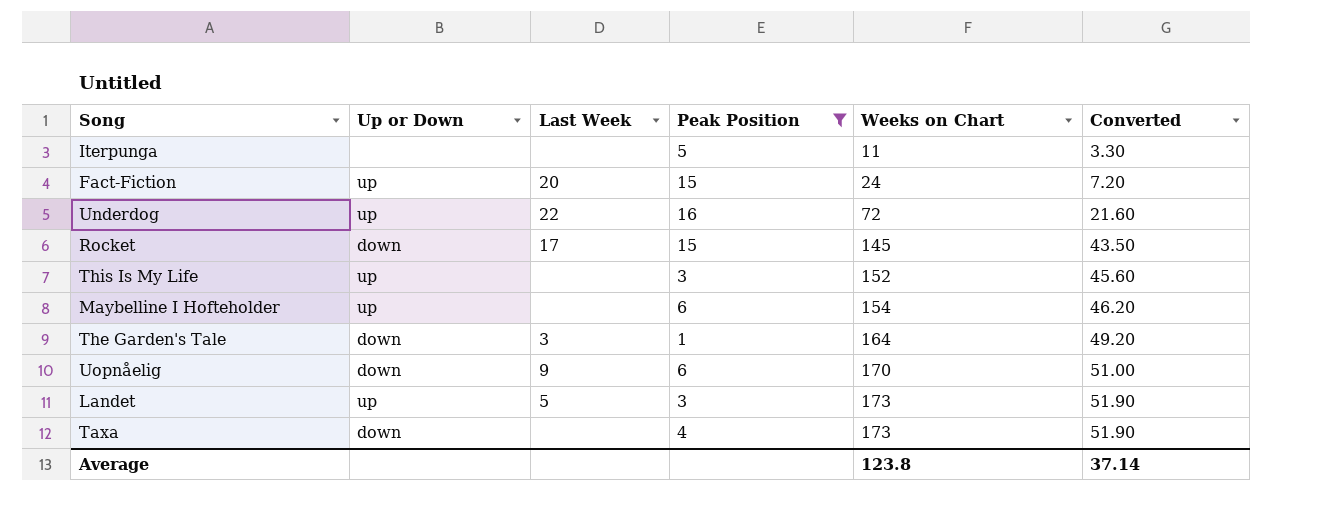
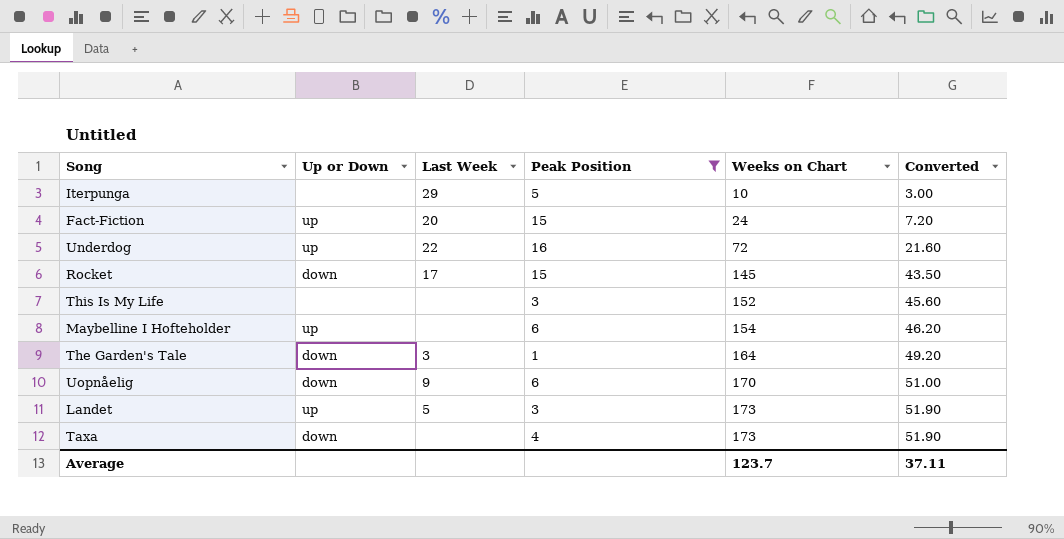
Iterpunga | Last Week: none -> 29
Iterpunga | Weeks on Chart: 11 -> 10
Iterpunga | Converted: 3.30 -> 3.00
This Is My Life | Up or Down: up -> none
Average | Weeks on Chart: 123.8 -> 123.7
Average | Converted: 37.14 -> 37.11

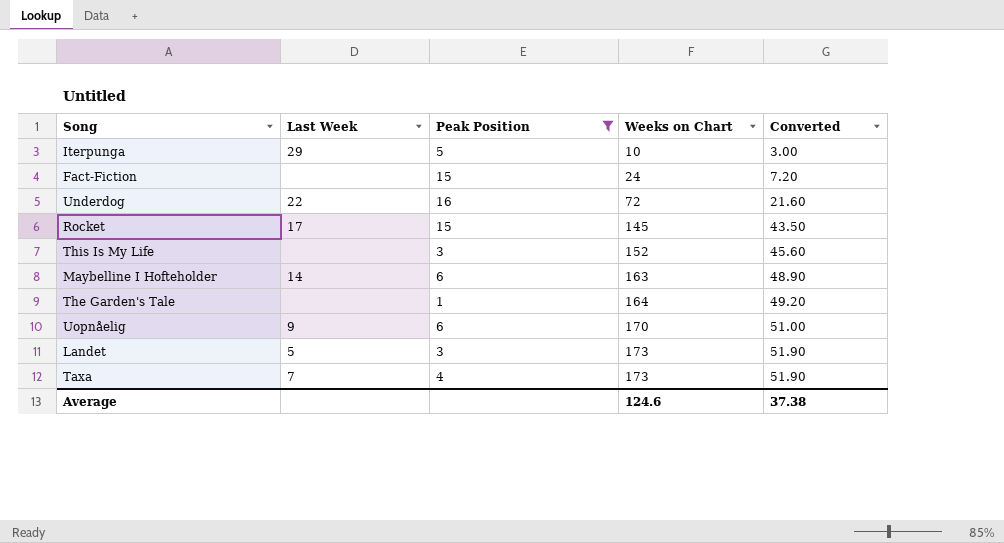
column Up or Down | position: 2 -> none
Fact-Fiction | Last Week: 20 -> none
Maybelline I Hofteholder | Last Week: none -> 14
Maybelline I Hofteholder | Weeks on Chart: 154 -> 163
Maybelline I Hofteholder | Converted: 46.20 -> 48.90
The Garden's Tale | Last Week: 3 -> none
Taxa | Last Week: none -> 7
Average | Weeks on Chart: 123.7 -> 124.6
Average | Converted: 37.11 -> 37.38

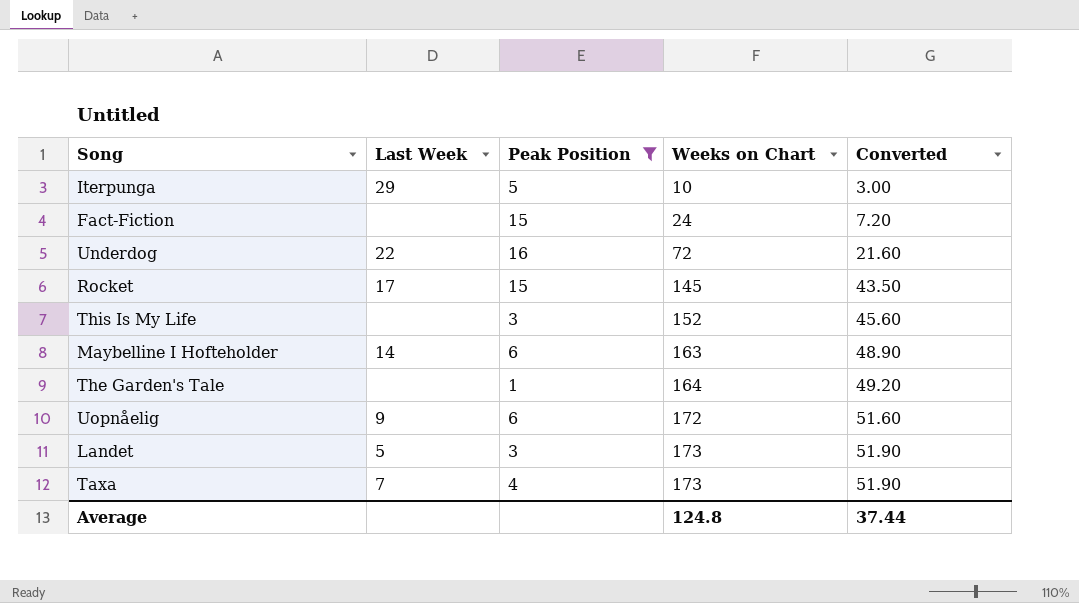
Uopnåelig | Weeks on Chart: 170 -> 172
Uopnåelig | Converted: 51.00 -> 51.60
Average | Weeks on Chart: 124.6 -> 124.8
Average | Converted: 37.38 -> 37.44

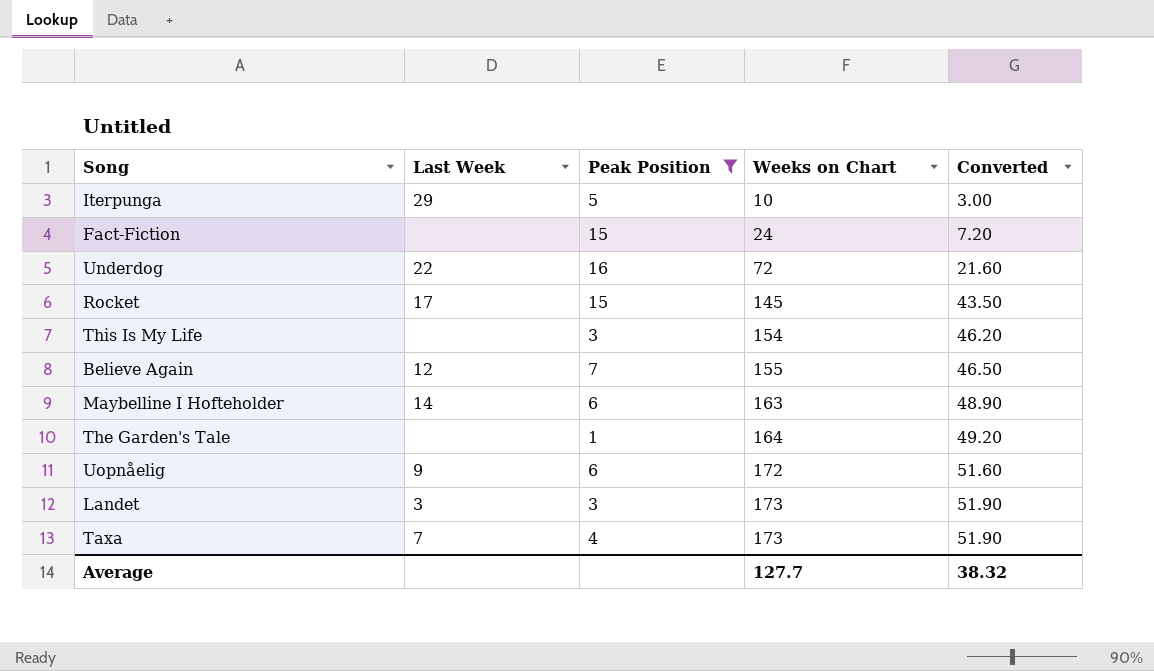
This Is My Life | Weeks on Chart: 152 -> 154
This Is My Life | Converted: 45.60 -> 46.20
row Believe Again: none -> 12 | 7 | 155 | 46.50
Landet | Last Week: 5 -> 3
Average | Weeks on Chart: 124.8 -> 127.7
Average | Converted: 37.44 -> 38.32

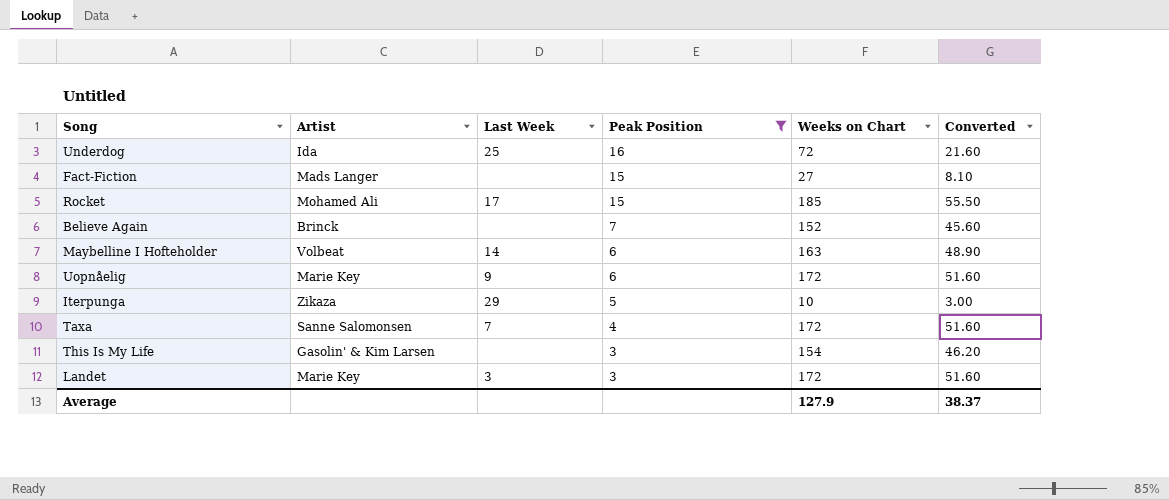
row order: Weeks on Chart ascending -> Peak Position descending
column Artist | position: none -> 2
row The Garden's Tale: none | 1 | 164 | 49.20 -> none
Underdog | Last Week: 22 -> 25
Fact-Fiction | Weeks on Chart: 24 -> 27
Fact-Fiction | Converted: 7.20 -> 8.10
Rocket | Weeks on Chart: 145 -> 185
Rocket | Converted: 43.50 -> 55.50
Believe Again | Last Week: 12 -> none
Believe Again | Weeks on Chart: 155 -> 152
Believe Again | Converted: 46.50 -> 45.60
Taxa | Weeks on Chart: 173 -> 172
Taxa | Converted: 51.90 -> 51.60
Landet | Weeks on Chart: 173 -> 172
Landet | Converted: 51.90 -> 51.60
Average | Weeks on Chart: 127.7 -> 127.9
Average | Converted: 38.32 -> 38.37

